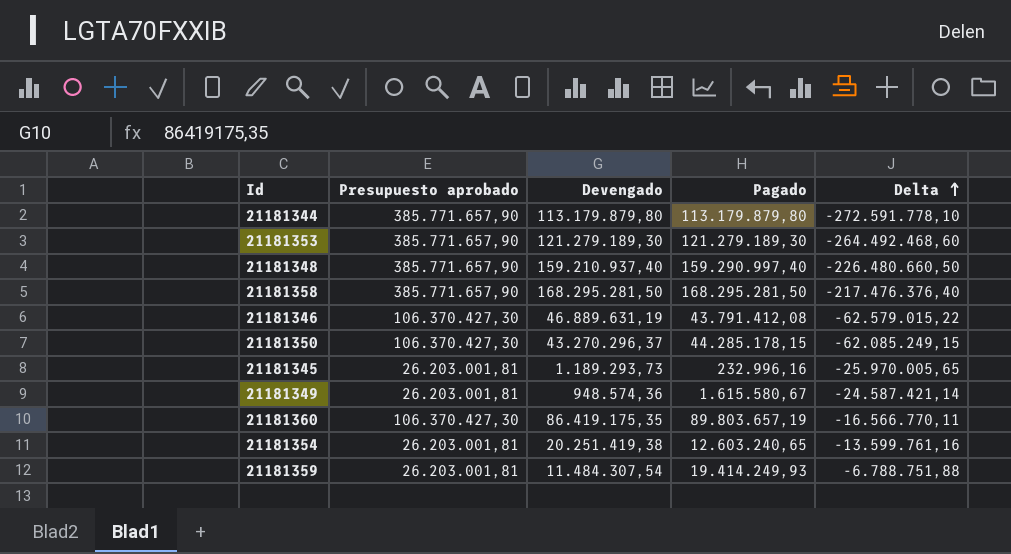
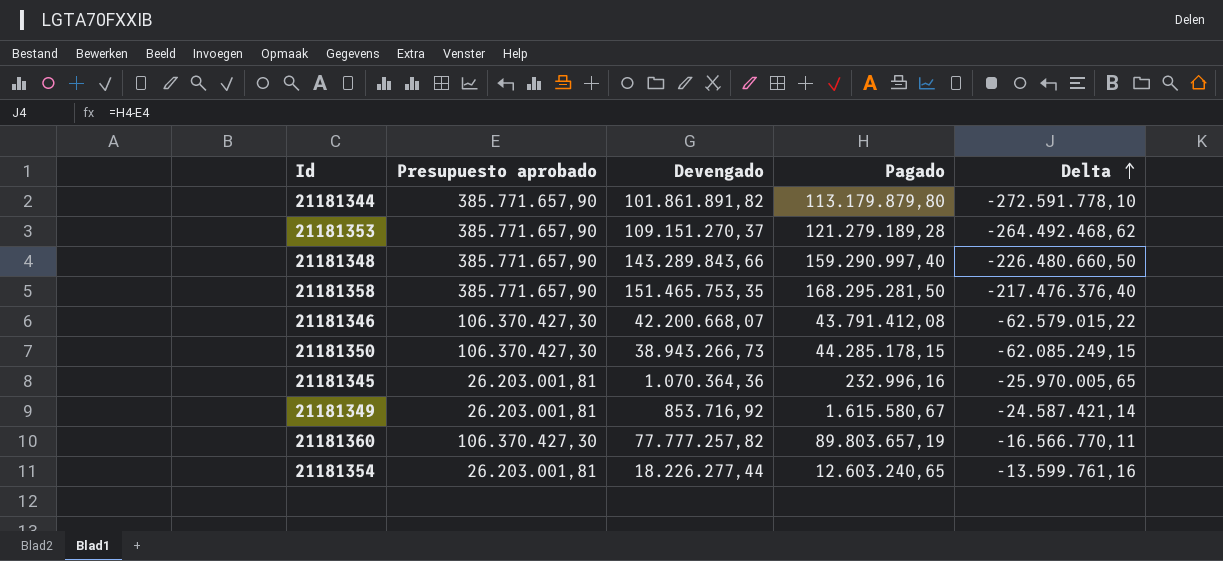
row 21181359: 26.203.001,81 | 11.484.307,54 | 19.414.249,93 | -6.788.751,88 -> none
21181344 | Devengado: 113.179.879,80 -> 101.861.891,82
21181353 | Devengado: 121.279.189,30 -> 109.151.270,37
21181353 | Pagado: 121.279.189,30 -> 121.279.189,28
21181353 | Delta: -264.492.468,60 -> -264.492.468,62
21181348 | Devengado: 159.210.937,40 -> 143.289.843,66
21181358 | Devengado: 168.295.281,50 -> 151.465.753,35
21181346 | Devengado: 46.889.631,19 -> 42.200.668,07
21181350 | Devengado: 43.270.296,37 -> 38.943.266,73
21181345 | Devengado: 1.189.293,73 -> 1.070.364,36
21181349 | Devengado: 948.574,36 -> 853.716,92
21181360 | Devengado: 86.419.175,35 -> 77.777.257,82
21181354 | Devengado: 20.251.419,38 -> 18.226.277,44

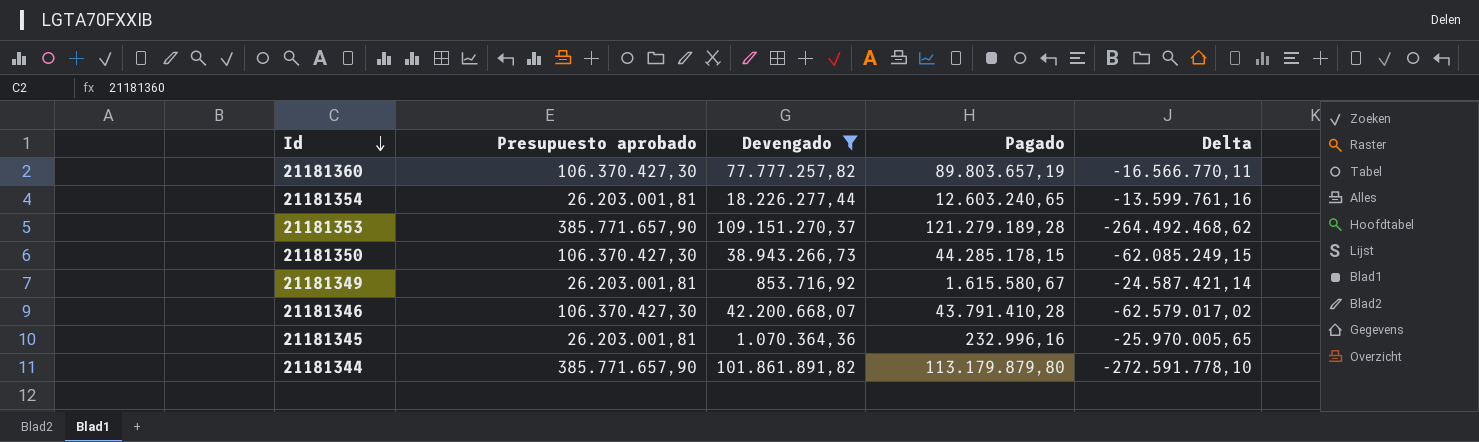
filter: none -> Devengado <= 109.151.270,37
row order: Delta ascending -> Id descending
21181346 | Pagado: 43.791.412,08 -> 43.791.410,28
21181346 | Delta: -62.579.015,22 -> -62.579.017,02

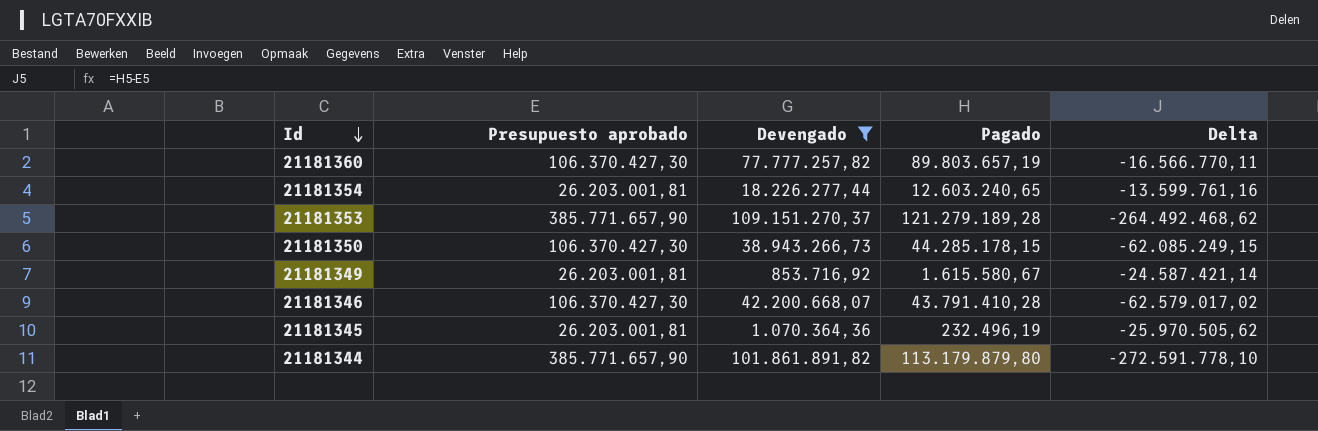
21181345 | Pagado: 232.996,16 -> 232.496,19
21181345 | Delta: -25.970.005,65 -> -25.970.505,62

